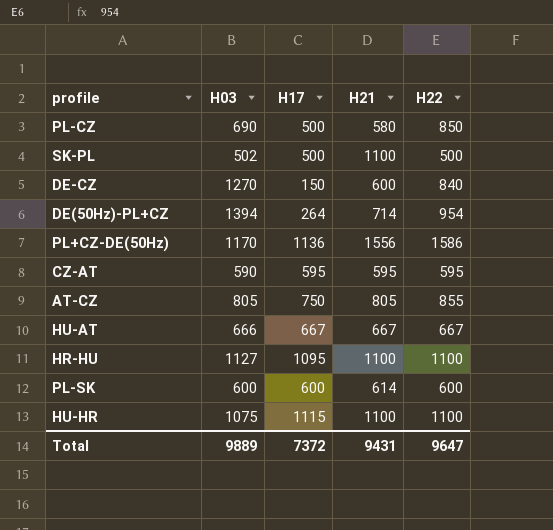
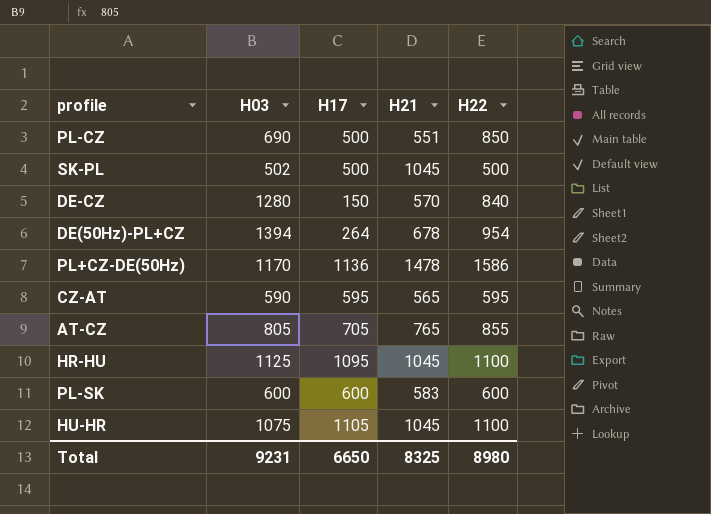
row HU-AT: 666 | 667 | 667 | 667 -> none
PL-CZ | H21: 580 -> 551
SK-PL | H21: 1100 -> 1045
DE-CZ | H03: 1270 -> 1280
DE-CZ | H21: 600 -> 570
DE(50Hz)-PL+CZ | H21: 714 -> 678
PL+CZ-DE(50Hz) | H21: 1556 -> 1478
CZ-AT | H21: 595 -> 565
AT-CZ | H17: 750 -> 705
AT-CZ | H21: 805 -> 765
HR-HU | H03: 1127 -> 1125
HR-HU | H21: 1100 -> 1045
PL-SK | H21: 614 -> 583
HU-HR | H17: 1115 -> 1105
HU-HR | H21: 1100 -> 1045
Total | H03: 9889 -> 9231
Total | H17: 7372 -> 6650
Total | H21: 9431 -> 8325
Total | H22: 9647 -> 8980

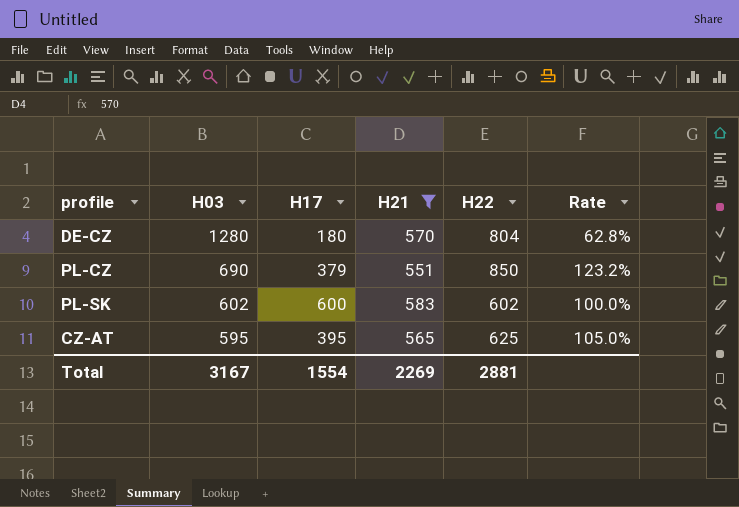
filter: none -> H21 <= 583
row order: none -> H03 descending
column Rate | formula: none -> [H22] / [H03]
DE-CZ | H17: 150 -> 180
DE-CZ | H22: 840 -> 804
PL-CZ | H17: 500 -> 379
PL-SK | H03: 600 -> 602
PL-SK | H22: 600 -> 602
CZ-AT | H03: 590 -> 595
CZ-AT | H17: 595 -> 395
CZ-AT | H22: 595 -> 625
Total | H03: 9231 -> 3167
Total | H17: 6650 -> 1554
Total | H21: 8325 -> 2269
Total | H22: 8980 -> 2881

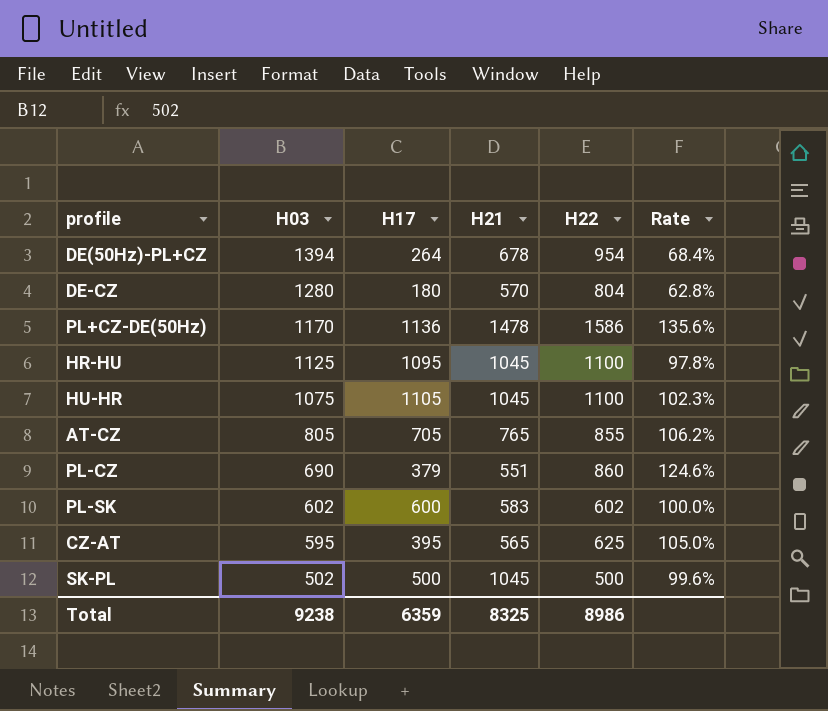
filter: H21 <= 583 -> none
PL-CZ | H22: 850 -> 860
PL-CZ | Rate: 123.2% -> 124.6%
Total | H03: 3167 -> 9238
Total | H17: 1554 -> 6359
Total | H21: 2269 -> 8325
Total | H22: 2881 -> 8986

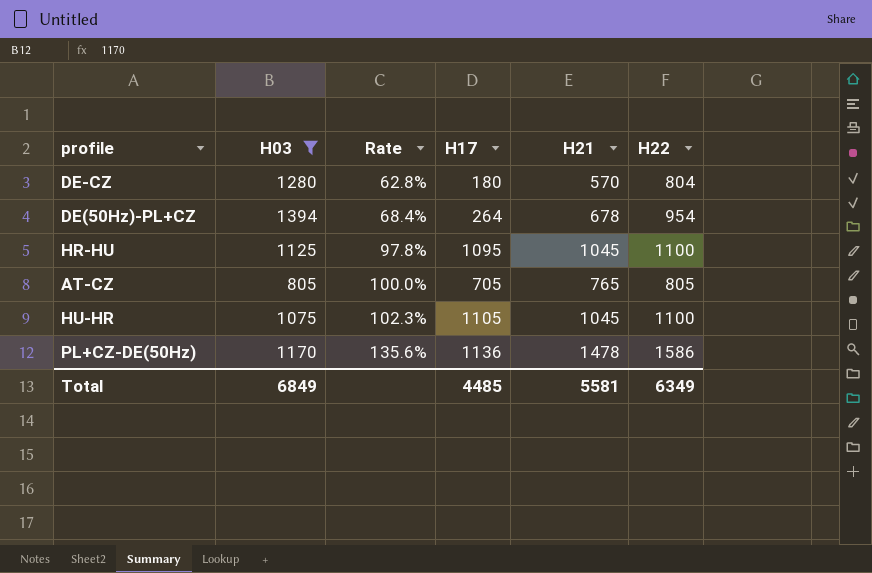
filter: none -> H03 >= 805
row order: H03 descending -> Rate ascending
column Rate | position: 6 -> 3
AT-CZ | Rate: 106.2% -> 100.0%
AT-CZ | H22: 855 -> 805
Total | H03: 9238 -> 6849
Total | H17: 6359 -> 4485
Total | H21: 8325 -> 5581
Total | H22: 8986 -> 6349

